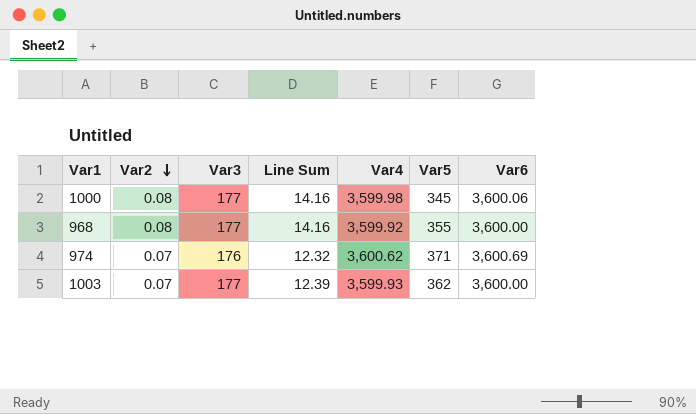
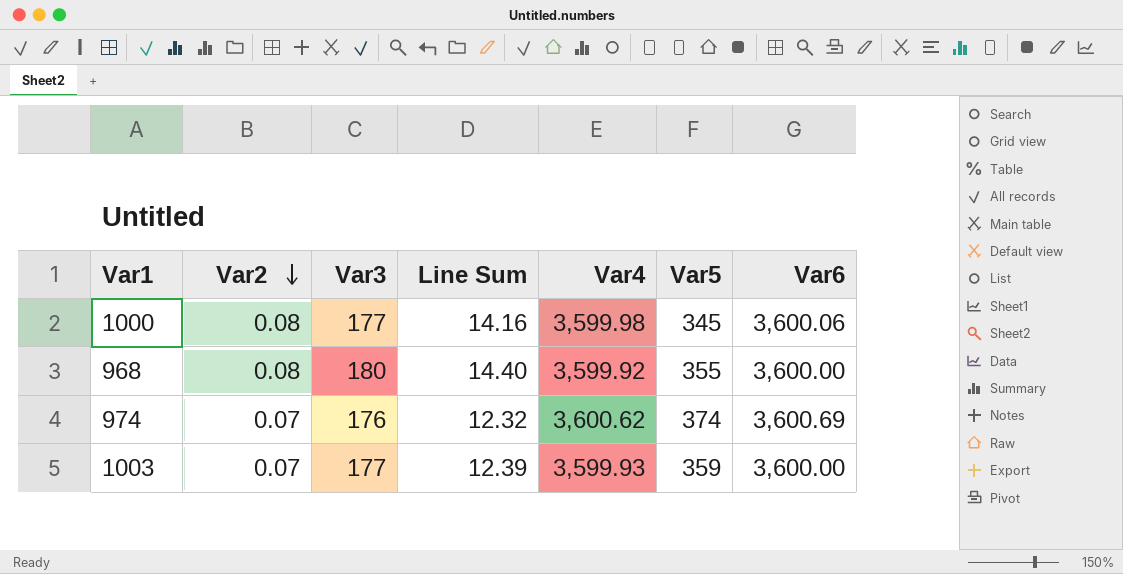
968 | Var3: 177 -> 180
968 | Line Sum: 14.16 -> 14.40
974 | Var5: 371 -> 374
1003 | Var5: 362 -> 359

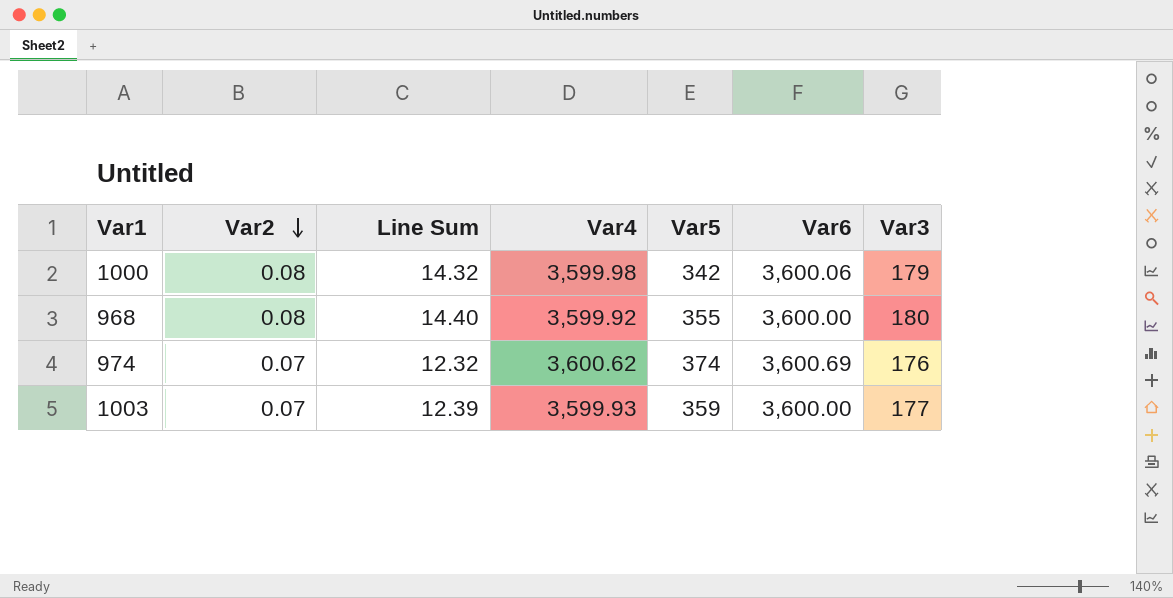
column Var3 | position: 3 -> 7
1000 | Line Sum: 14.16 -> 14.32
1000 | Var5: 345 -> 342
1000 | Var3: 177 -> 179

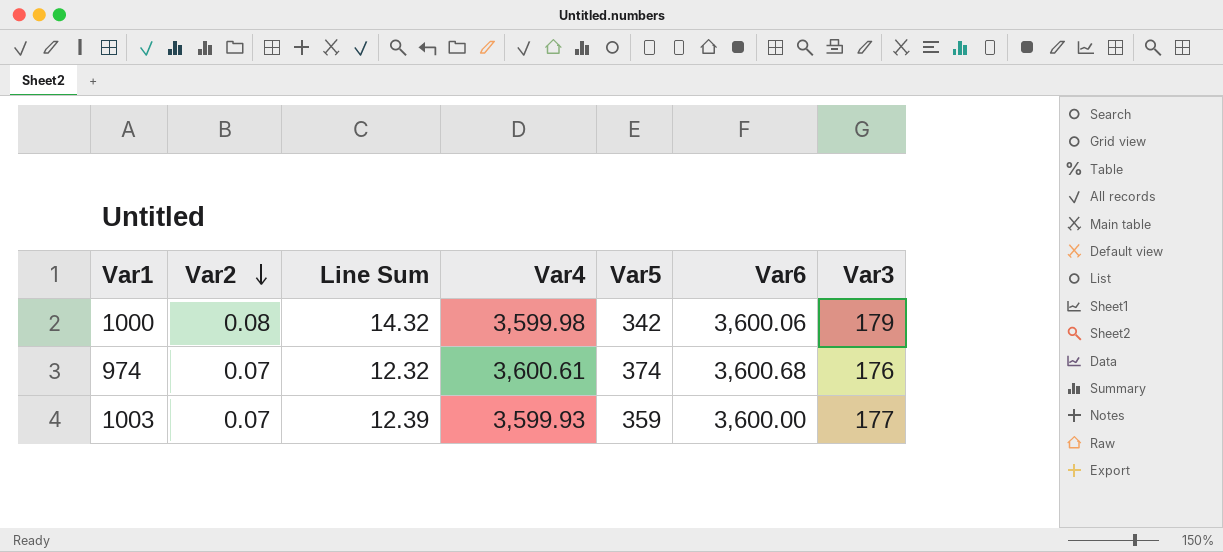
row 968: 0.08 | 14.40 | 3,599.92 | 355 | 3,600.00 | 180 -> none
974 | Var4: 3,600.62 -> 3,600.61
974 | Var6: 3,600.69 -> 3,600.68

